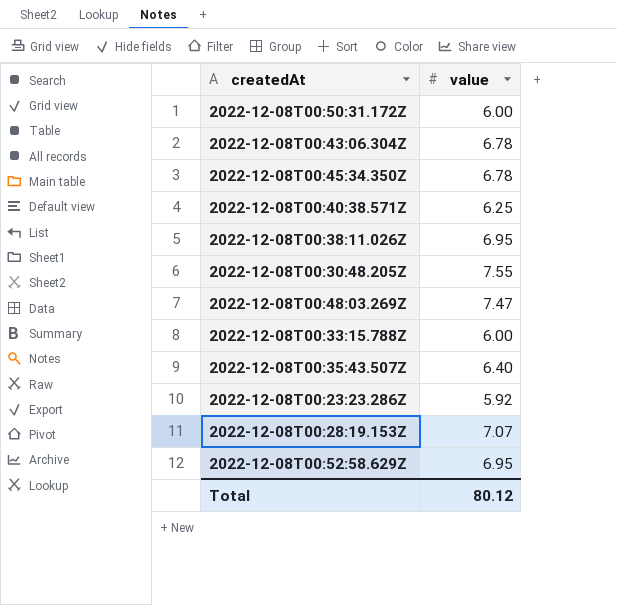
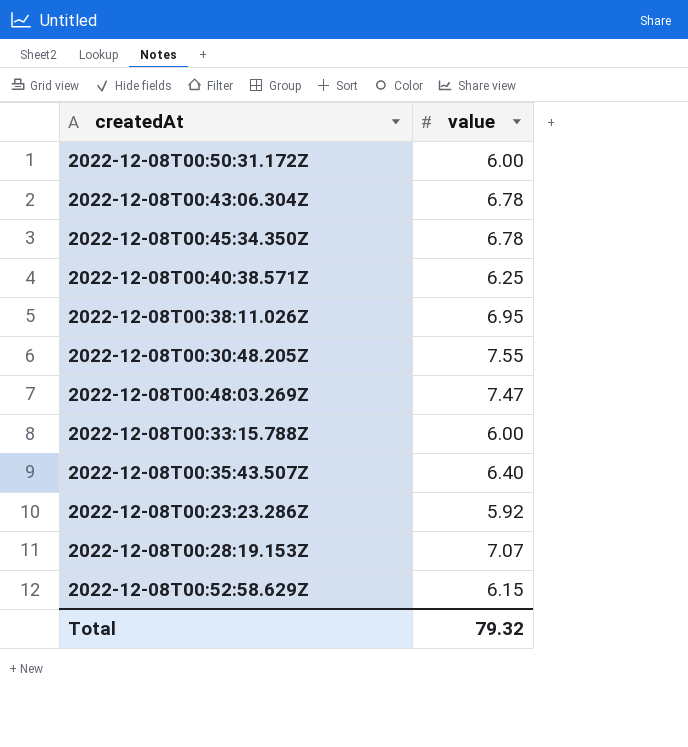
2022-12-08T00:52:58.629Z | value: 6.95 -> 6.15
Total | value: 80.12 -> 79.32

